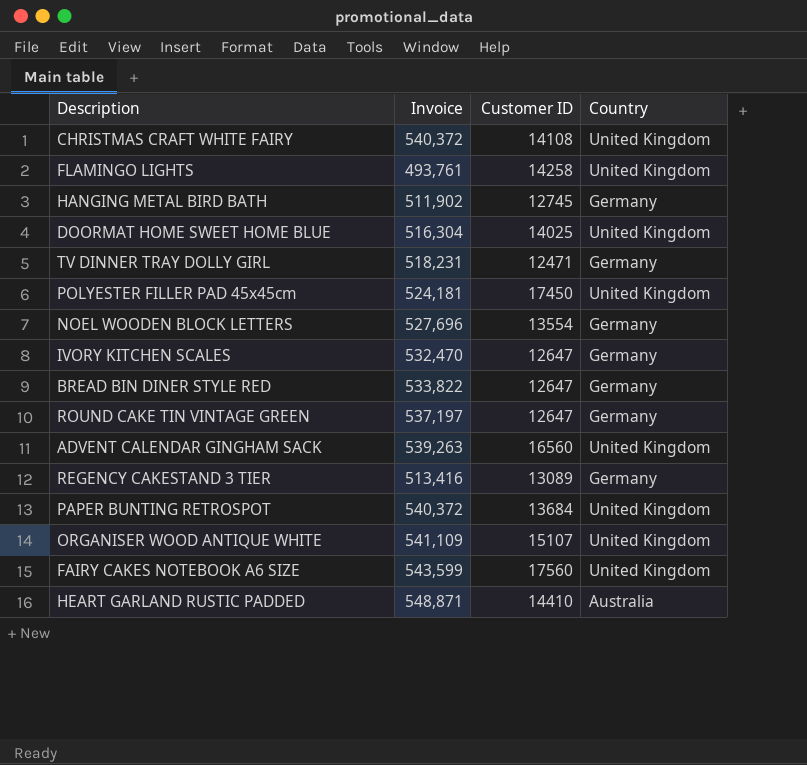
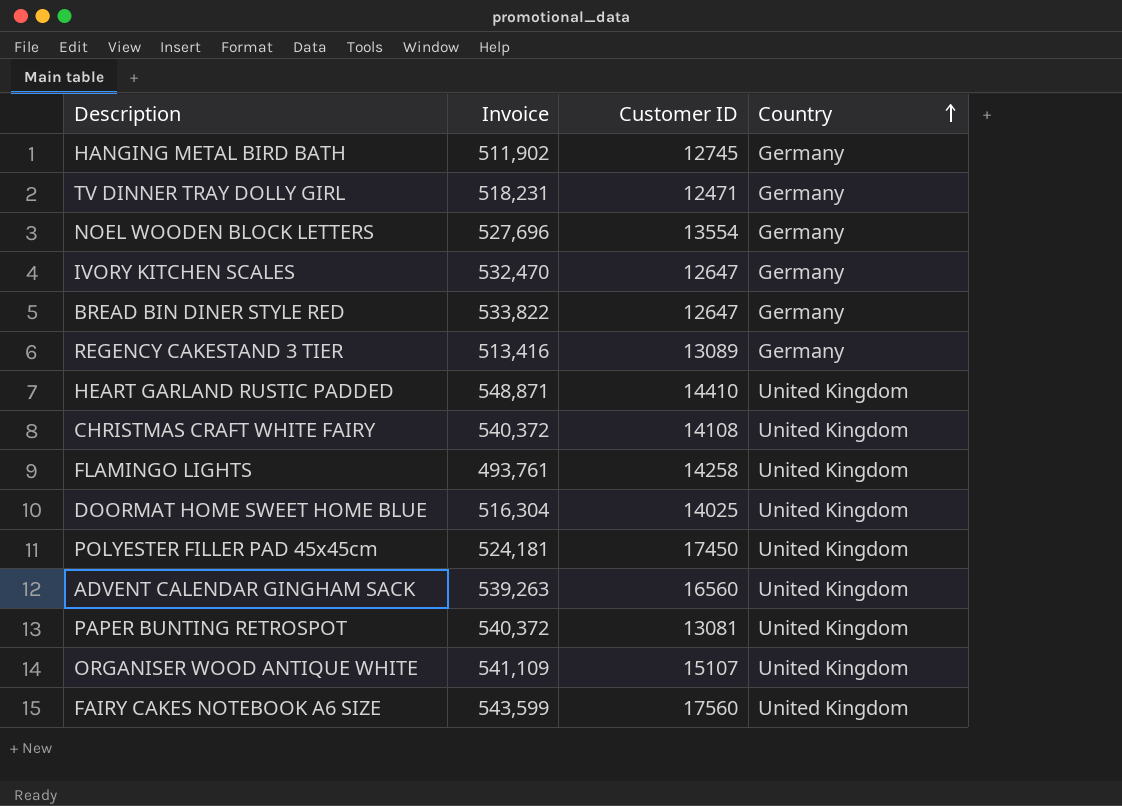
row order: none -> Country ascending
row ROUND CAKE TIN VINTAGE GREEN: 537,197 | 12647 | Germany -> none
HEART GARLAND RUSTIC PADDED | Country: Australia -> United Kingdom
PAPER BUNTING RETROSPOT | Customer ID: 13684 -> 13081

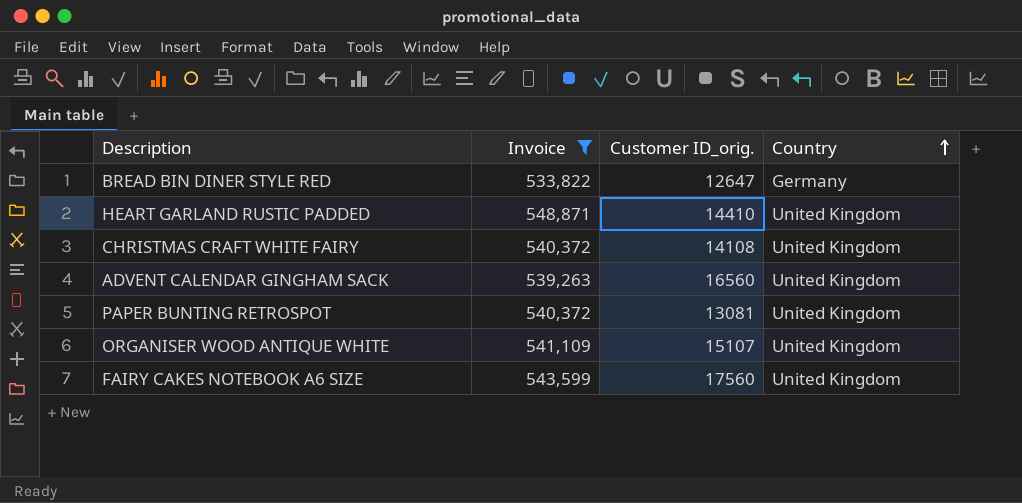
filter: none -> Invoice >= 533,822
column name: Customer ID -> Customer ID_orig.

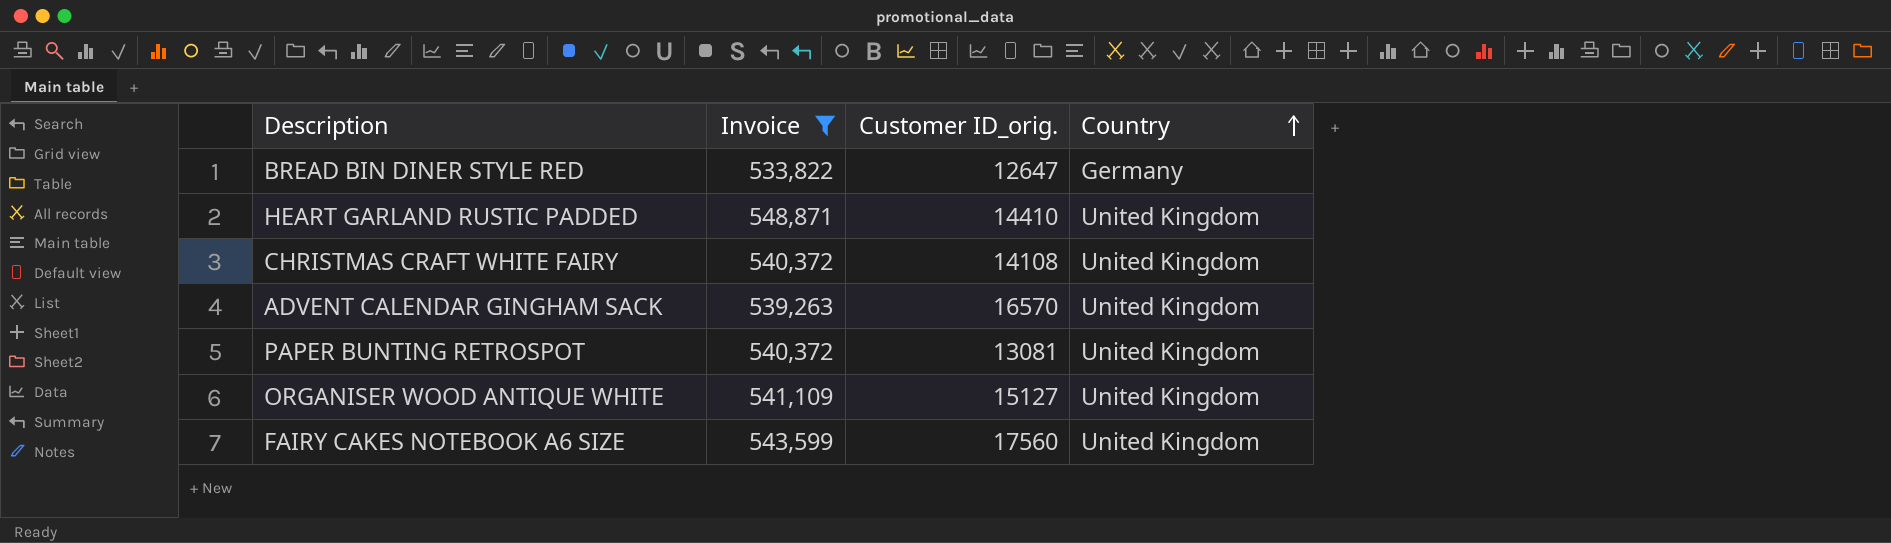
ADVENT CALENDAR GINGHAM SACK | Customer ID_orig.: 16560 -> 16570
ORGANISER WOOD ANTIQUE WHITE | Customer ID_orig.: 15107 -> 15127

